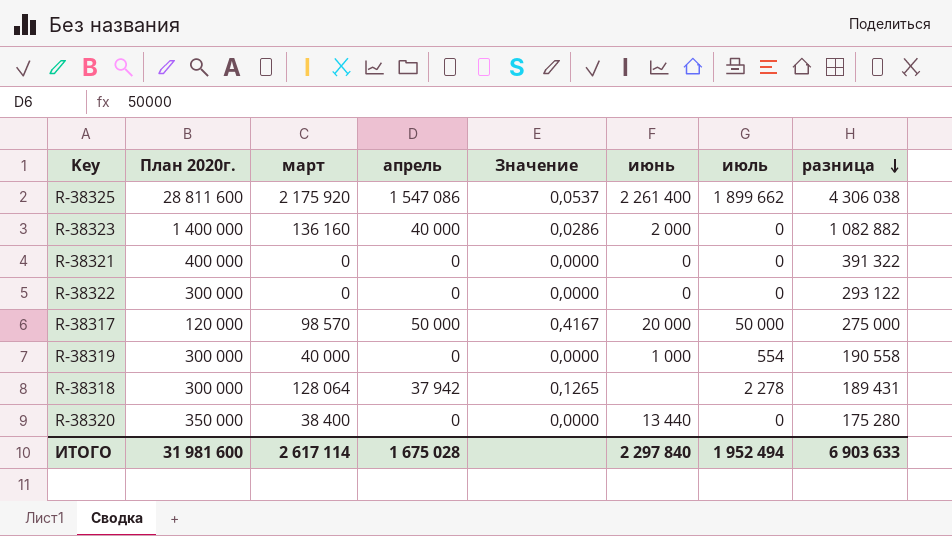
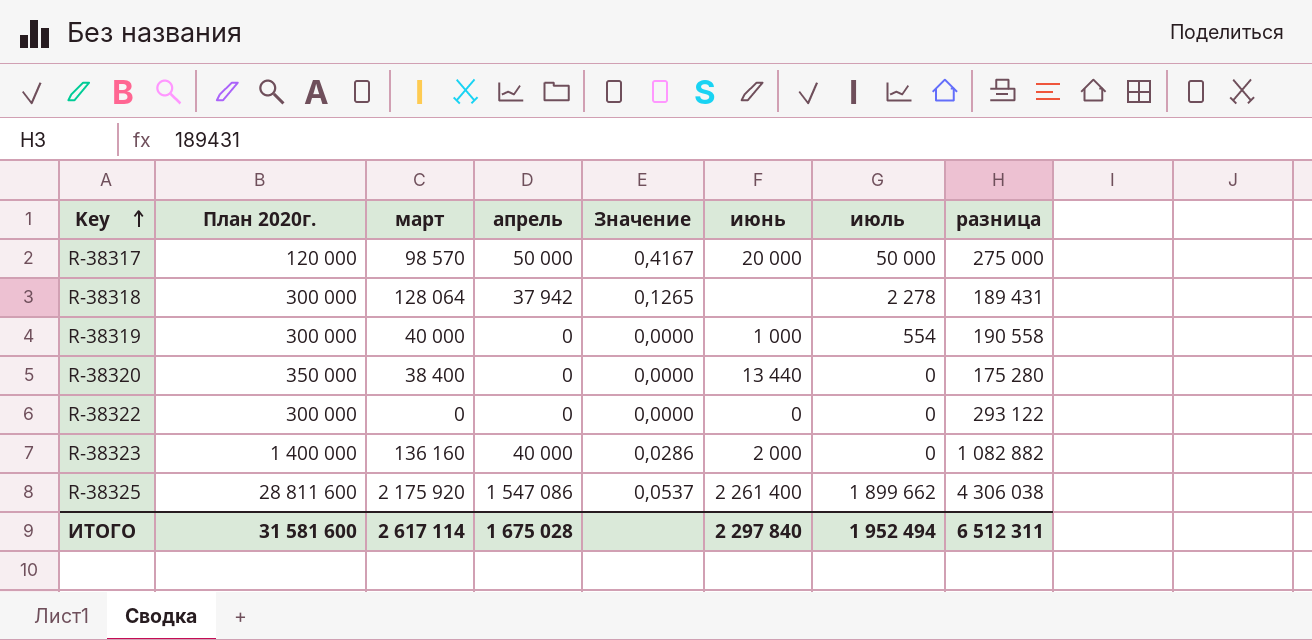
row order: разница descending -> Key ascending
row R-38321: 400 000 | 0 | 0 | 0,0000 | 0 | 0 | 391 322 -> none
ИТОГО | План 2020г.: 31 981 600 -> 31 581 600
ИТОГО | разница: 6 903 633 -> 6 512 311

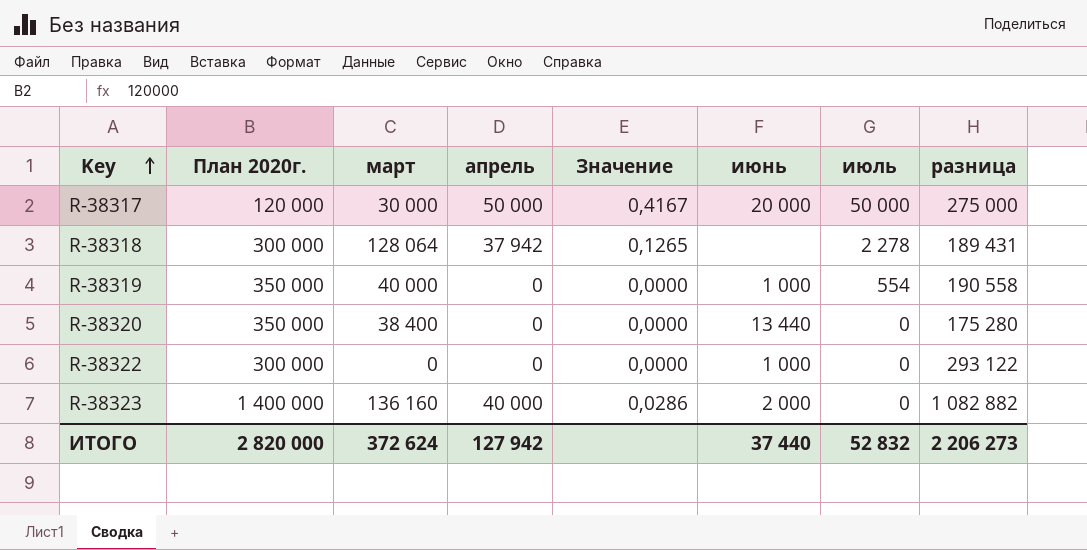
row R-38325: 28 811 600 | 2 175 920 | 1 547 086 | 0,0537 | 2 261 400 | 1 899 662 | 4 306 038 -> none
R-38317 | март: 98 570 -> 30 000
R-38319 | План 2020г.: 300 000 -> 350 000
R-38322 | июнь: 0 -> 1 000
ИТОГО | План 2020г.: 31 581 600 -> 2 820 000
ИТОГО | март: 2 617 114 -> 372 624
ИТОГО | апрель: 1 675 028 -> 127 942
ИТОГО | июнь: 2 297 840 -> 37 440
ИТОГО | июль: 1 952 494 -> 52 832
ИТОГО | разница: 6 512 311 -> 2 206 273

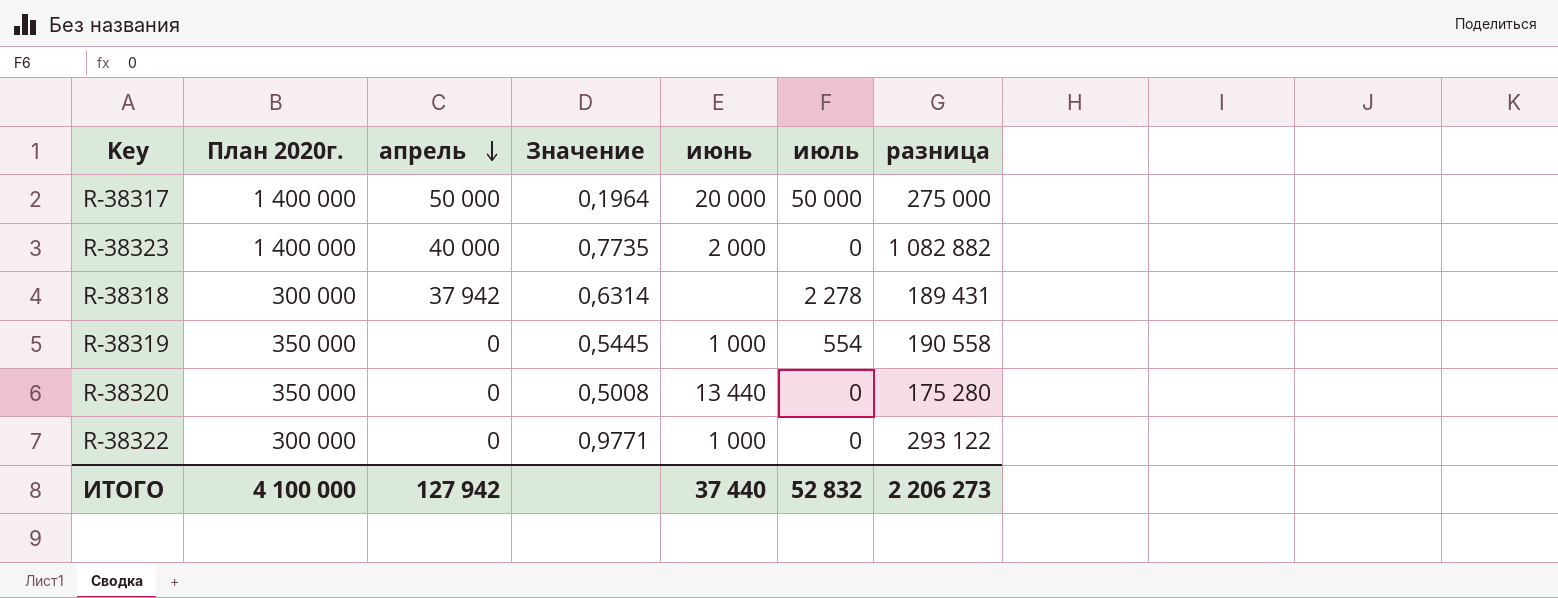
row order: Key ascending -> апрель descending
column март | position: 3 -> none
column Значение | formula: [апрель] / [План 2020г.] -> [разница] / [План 2020г.]
R-38317 | План 2020г.: 120 000 -> 1 400 000
ИТОГО | План 2020г.: 2 820 000 -> 4 100 000

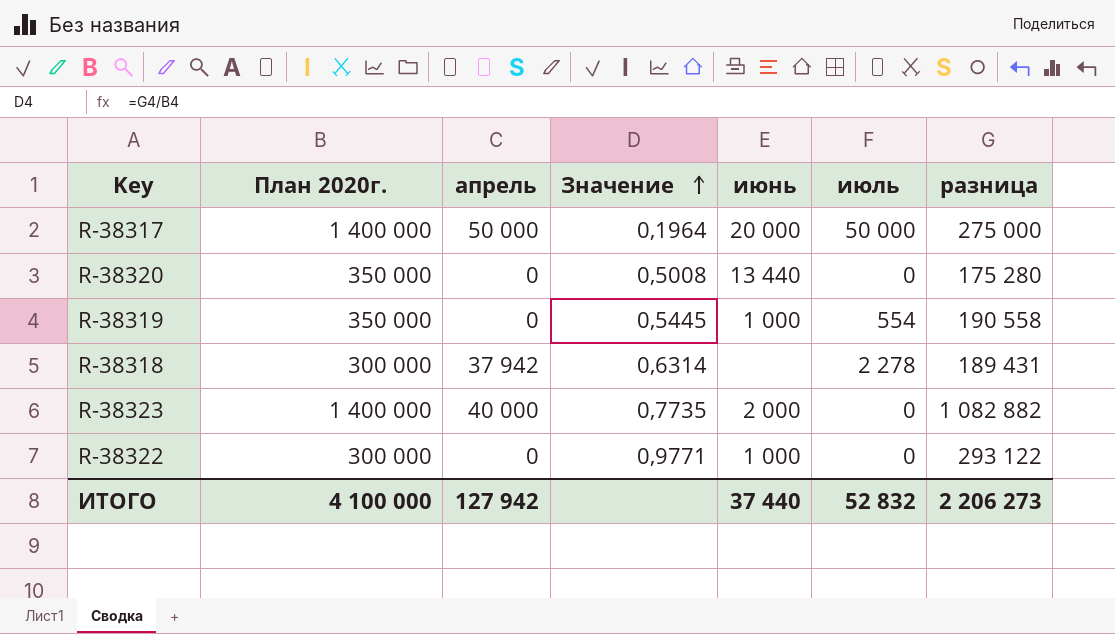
row order: апрель descending -> Значение ascending

